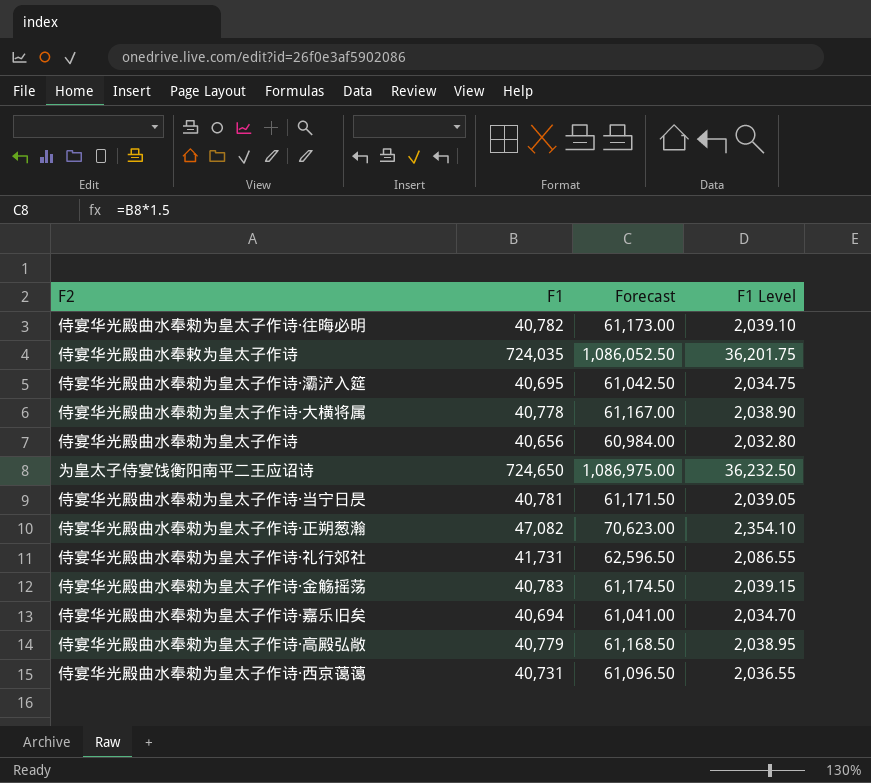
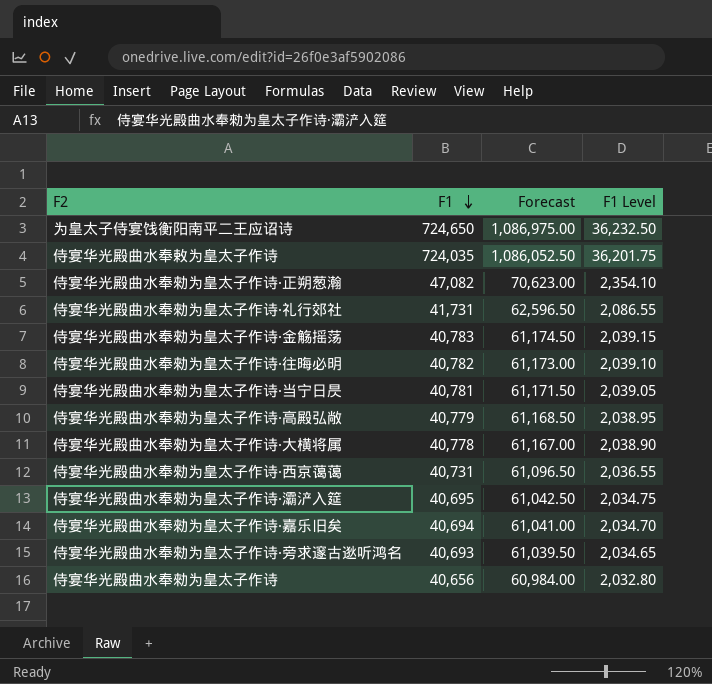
row order: none -> F1 descending
row 侍宴华光殿曲水奉勑为皇太子作诗·旁求邃古逖听鸿名: none -> 40,693 | 61,039.50 | 2,034.65

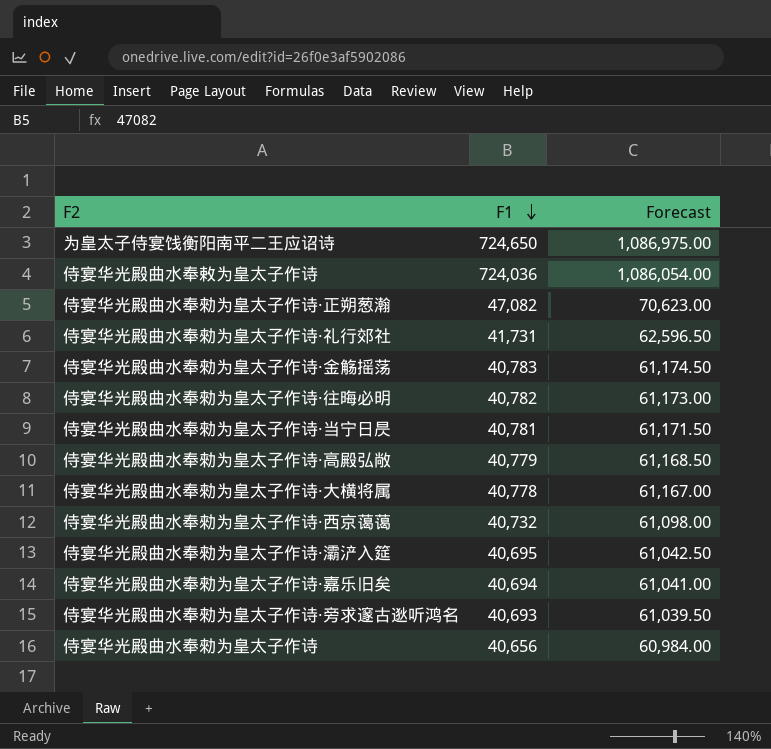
column F1 Level | formula: [F1] * 0.05 -> none
侍宴华光殿曲水奉敕为皇太子作诗 | F1: 724,035 -> 724,036
侍宴华光殿曲水奉敕为皇太子作诗 | Forecast: 1,086,052.50 -> 1,086,054.00
侍宴华光殿曲水奉勑为皇太子作诗·西京蔼蔼 | F1: 40,731 -> 40,732
侍宴华光殿曲水奉勑为皇太子作诗·西京蔼蔼 | Forecast: 61,096.50 -> 61,098.00

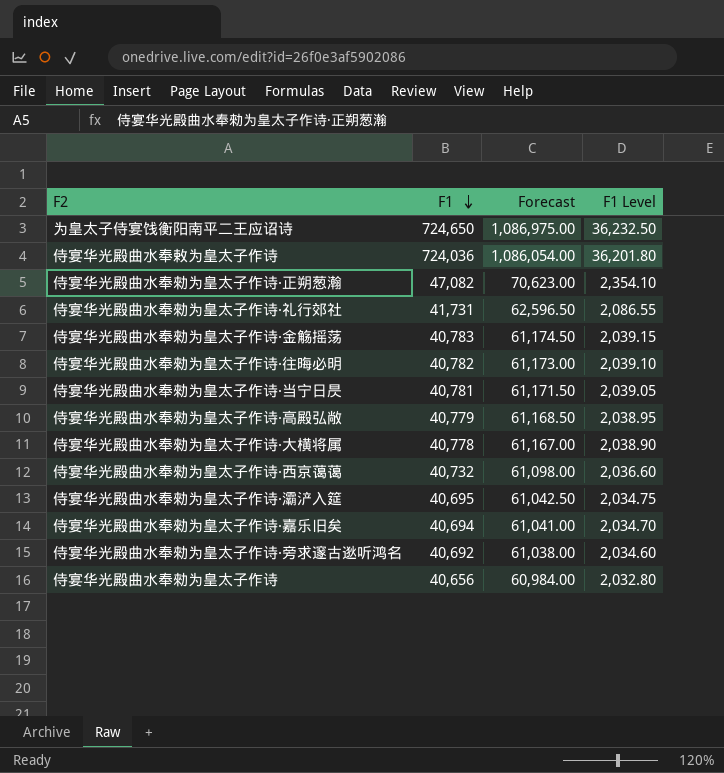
column F1 Level | formula: none -> [F1] * 0.05
侍宴华光殿曲水奉勑为皇太子作诗·旁求邃古逖听鸿名 | F1: 40,693 -> 40,692
侍宴华光殿曲水奉勑为皇太子作诗·旁求邃古逖听鸿名 | Forecast: 61,039.50 -> 61,038.00

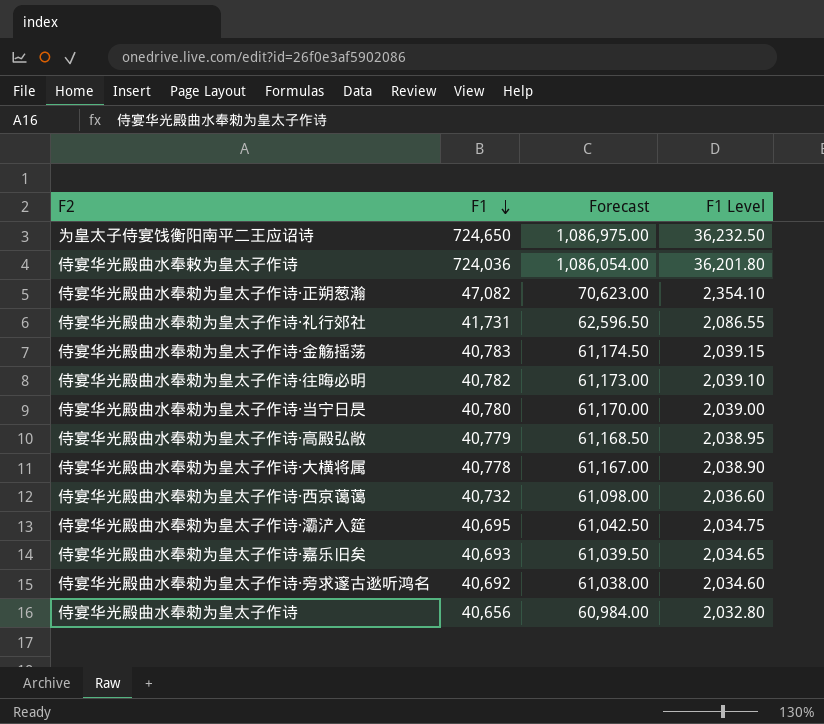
侍宴华光殿曲水奉勑为皇太子作诗·当宁日昃 | F1: 40,781 -> 40,780
侍宴华光殿曲水奉勑为皇太子作诗·当宁日昃 | Forecast: 61,171.50 -> 61,170.00
侍宴华光殿曲水奉勑为皇太子作诗·当宁日昃 | F1 Level: 2,039.05 -> 2,039.00
侍宴华光殿曲水奉勑为皇太子作诗·嘉乐旧矣 | F1: 40,694 -> 40,693
侍宴华光殿曲水奉勑为皇太子作诗·嘉乐旧矣 | Forecast: 61,041.00 -> 61,039.50
侍宴华光殿曲水奉勑为皇太子作诗·嘉乐旧矣 | F1 Level: 2,034.70 -> 2,034.65

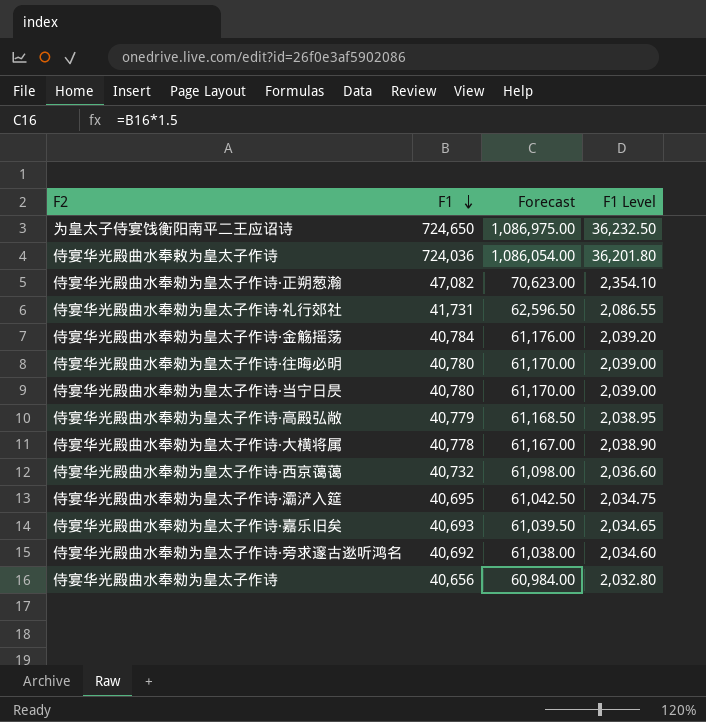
侍宴华光殿曲水奉勑为皇太子作诗·金觞摇荡 | F1: 40,783 -> 40,784
侍宴华光殿曲水奉勑为皇太子作诗·金觞摇荡 | Forecast: 61,174.50 -> 61,176.00
侍宴华光殿曲水奉勑为皇太子作诗·金觞摇荡 | F1 Level: 2,039.15 -> 2,039.20
侍宴华光殿曲水奉勑为皇太子作诗·往晦必明 | F1: 40,782 -> 40,780
侍宴华光殿曲水奉勑为皇太子作诗·往晦必明 | Forecast: 61,173.00 -> 61,170.00
侍宴华光殿曲水奉勑为皇太子作诗·往晦必明 | F1 Level: 2,039.10 -> 2,039.00

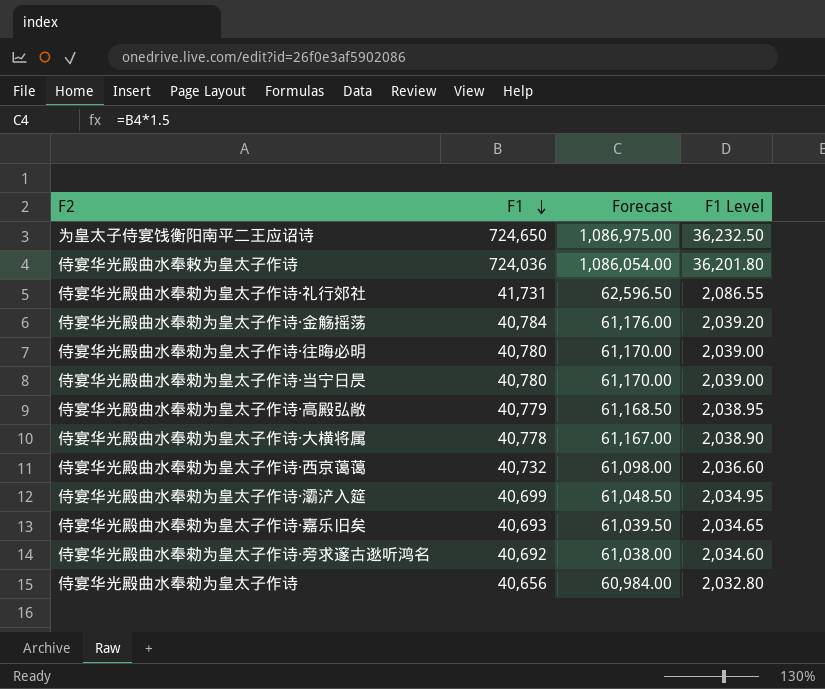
row 侍宴华光殿曲水奉勑为皇太子作诗·正朔葱瀚: 47,082 | 70,623.00 | 2,354.10 -> none
侍宴华光殿曲水奉勑为皇太子作诗·灞浐入筵 | F1: 40,695 -> 40,699
侍宴华光殿曲水奉勑为皇太子作诗·灞浐入筵 | Forecast: 61,042.50 -> 61,048.50
侍宴华光殿曲水奉勑为皇太子作诗·灞浐入筵 | F1 Level: 2,034.75 -> 2,034.95

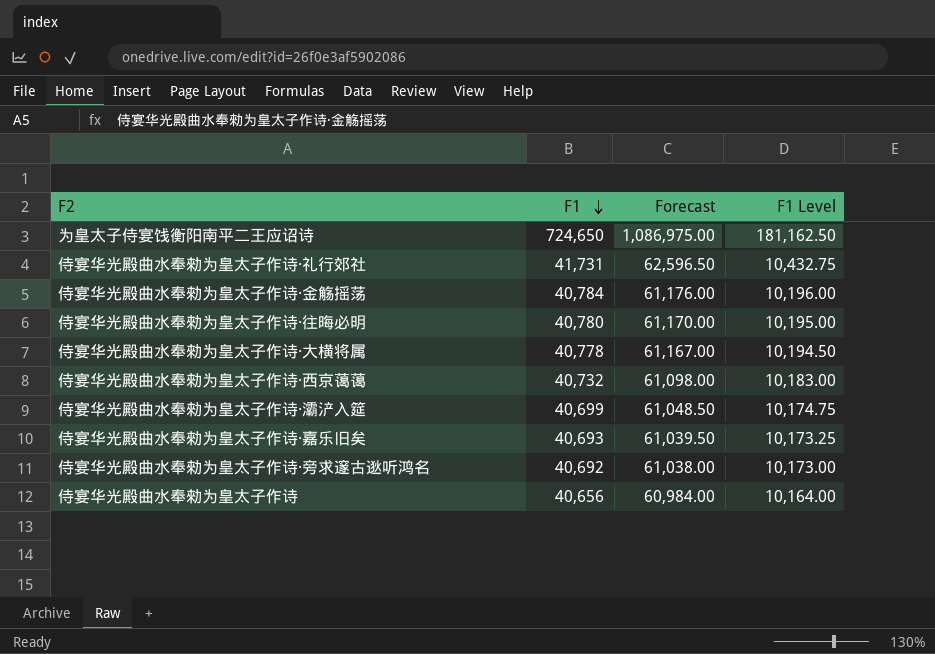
column F1 Level | formula: [F1] * 0.05 -> [F1] * 0.25
row 侍宴华光殿曲水奉敕为皇太子作诗: 724,036 | 1,086,054.00 | 36,201.80 -> none
row 侍宴华光殿曲水奉勑为皇太子作诗·当宁日昃: 40,780 | 61,170.00 | 2,039.00 -> none
row 侍宴华光殿曲水奉勑为皇太子作诗·高殿弘敞: 40,779 | 61,168.50 | 2,038.95 -> none

